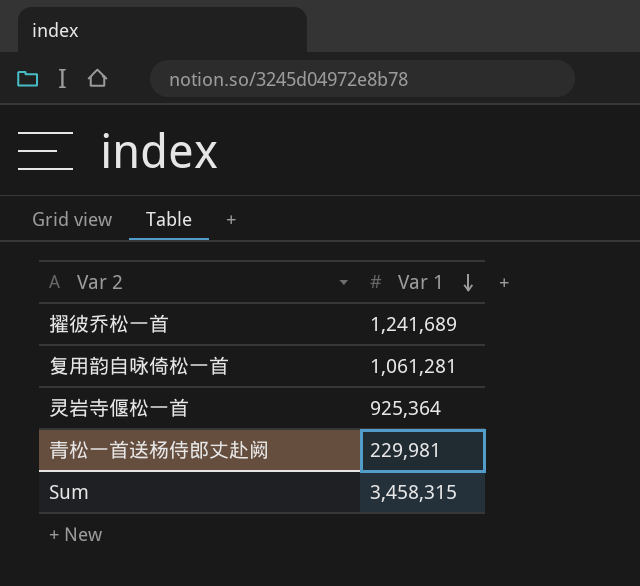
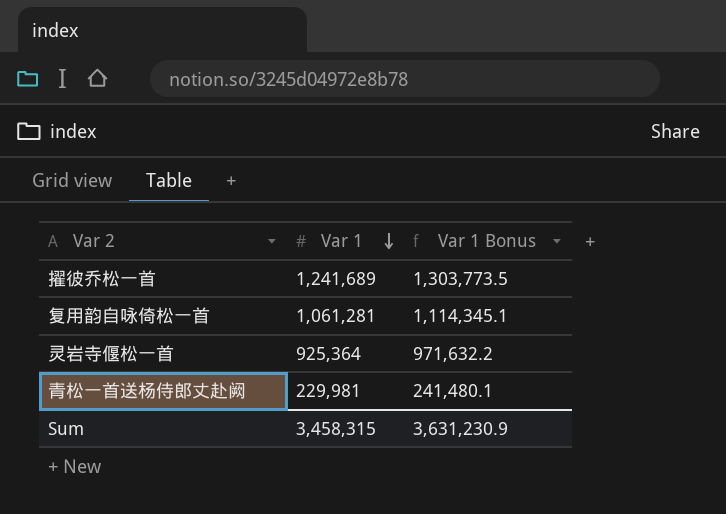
column Var 1 Bonus | formula: none -> [Var 1] * 1.05

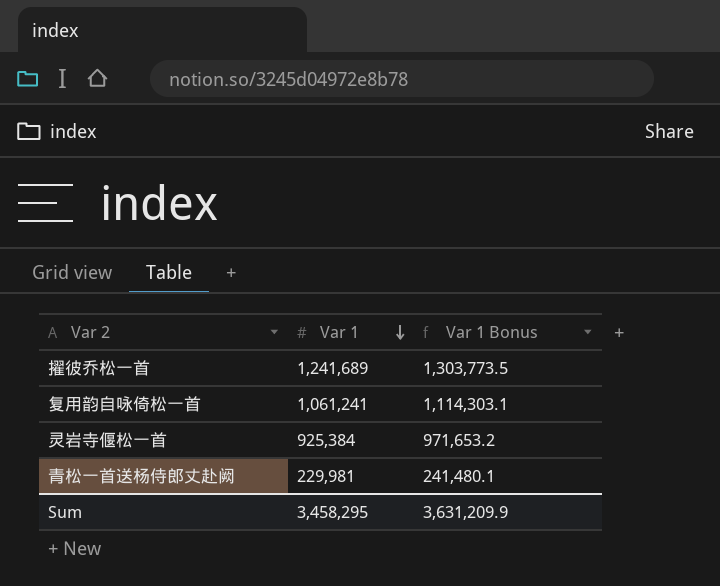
复用韵自咏倚松一首 | Var 1: 1,061,281 -> 1,061,241
复用韵自咏倚松一首 | Var 1 Bonus: 1,114,345.1 -> 1,114,303.1
灵岩寺偃松一首 | Var 1: 925,364 -> 925,384
灵岩寺偃松一首 | Var 1 Bonus: 971,632.2 -> 971,653.2
Sum | Var 1: 3,458,315 -> 3,458,295
Sum | Var 1 Bonus: 3,631,230.9 -> 3,631,209.9

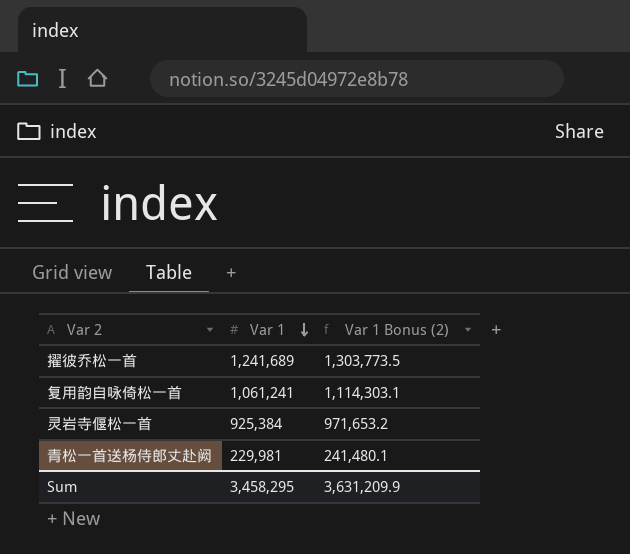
column name: Var 1 Bonus -> Var 1 Bonus (2)

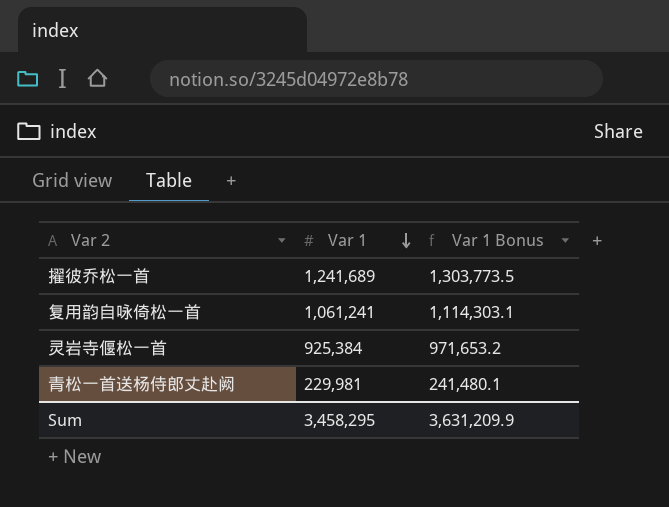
column name: Var 1 Bonus (2) -> Var 1 Bonus

